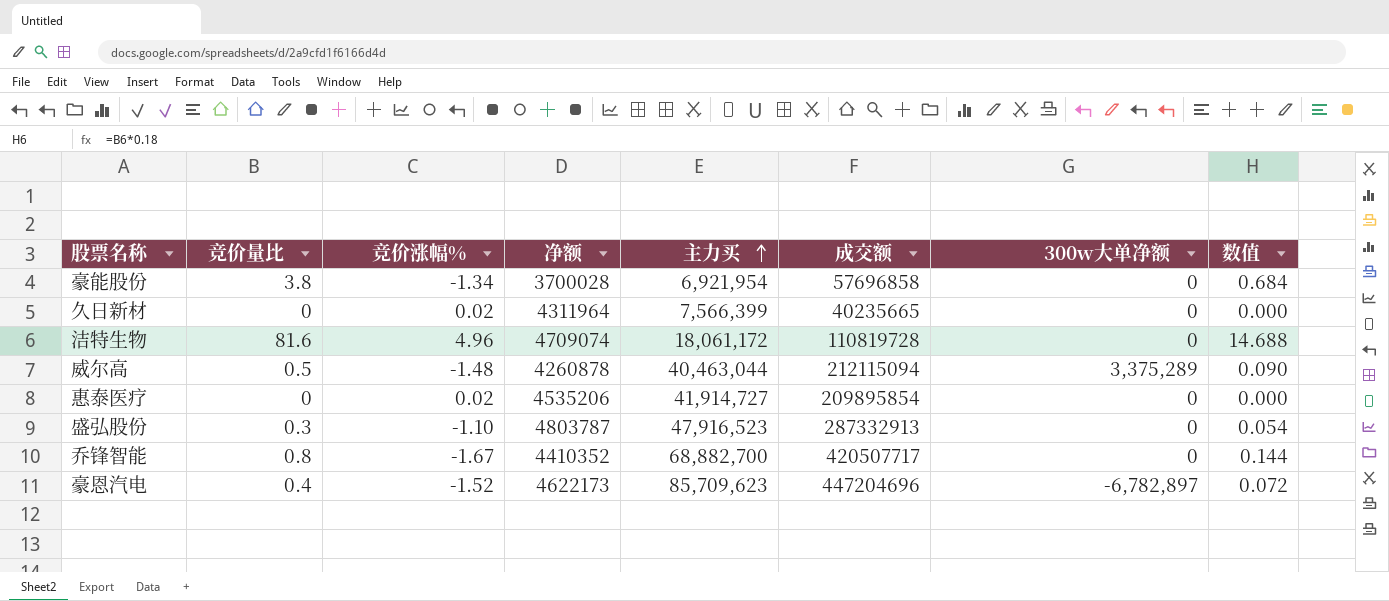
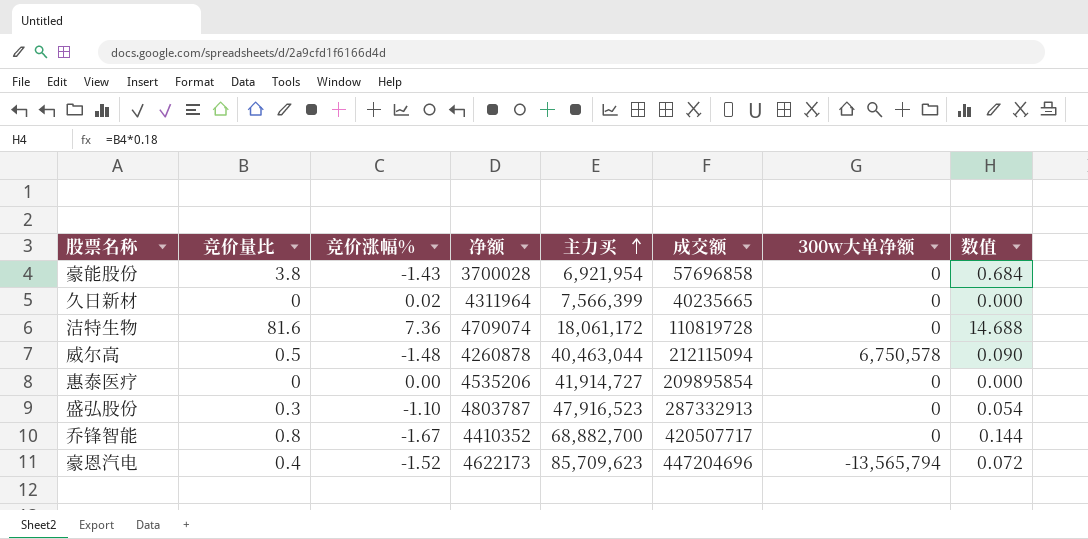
豪能股份 | 竞价涨幅%: -1.34 -> -1.43
洁特生物 | 竞价涨幅%: 4.96 -> 7.36
威尔高 | 300w大单净额: 3,375,289 -> 6,750,578
惠泰医疗 | 竞价涨幅%: 0.02 -> 0.00
豪恩汽电 | 300w大单净额: -6,782,897 -> -13,565,794

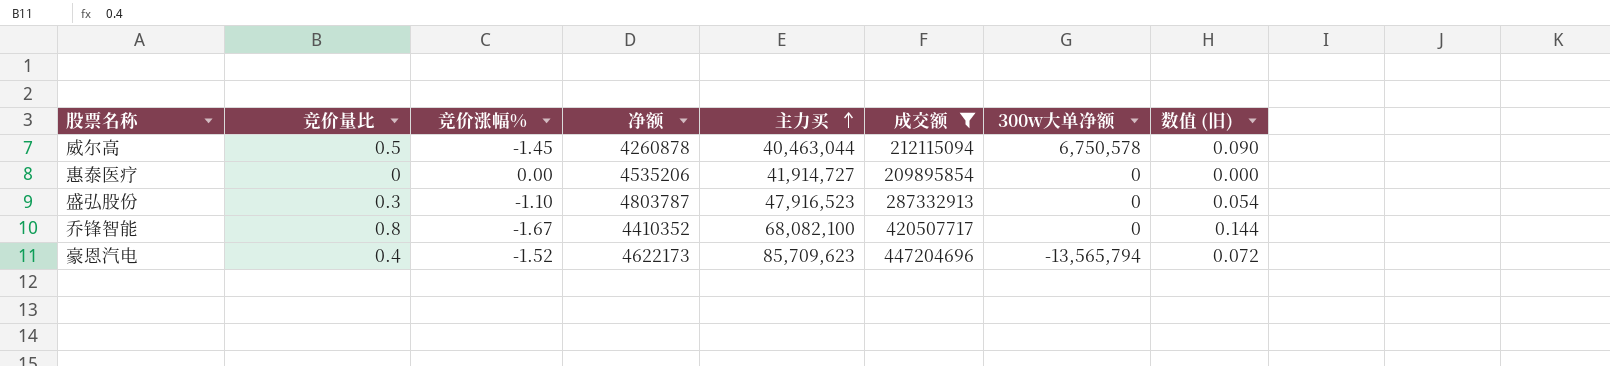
filter: none -> 成交额 >= 209895854
column name: 数值 -> 数值 (旧)
威尔高 | 竞价涨幅%: -1.48 -> -1.45
乔锋智能 | 主力买: 68,882,700 -> 68,082,100

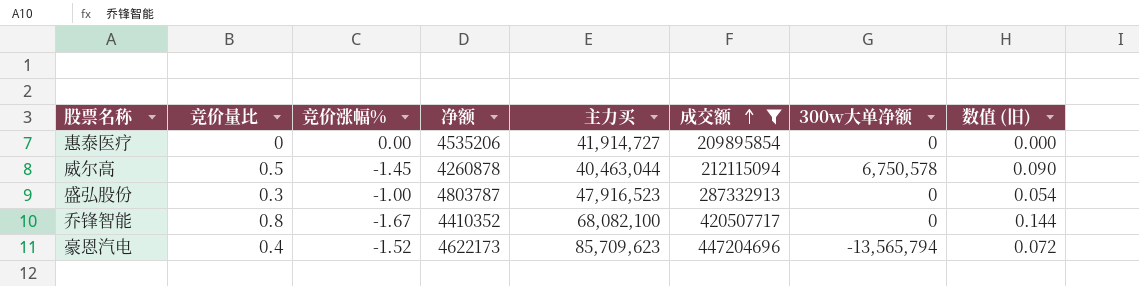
row order: 主力买 ascending -> 成交额 ascending
盛弘股份 | 竞价涨幅%: -1.10 -> -1.00

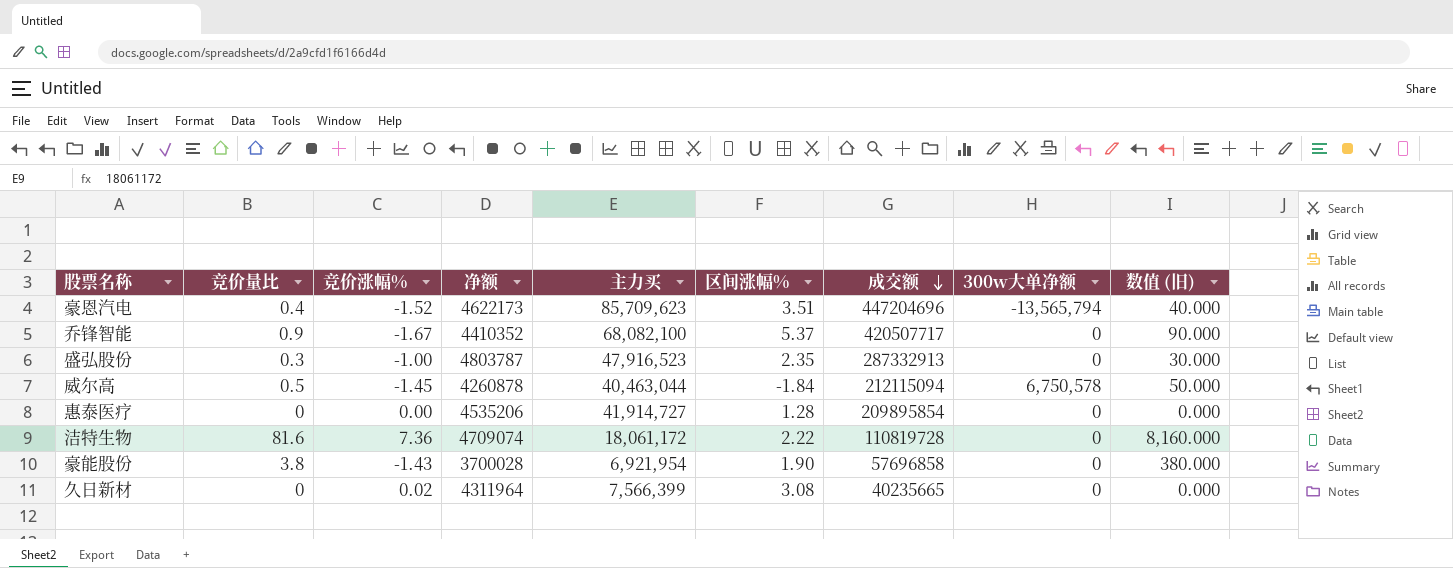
filter: 成交额 >= 209895854 -> none
row order: 成交额 ascending -> 成交额 descending
column 区间涨幅% | position: none -> 6
column 数值 (旧) | formula: [竞价量比] * 0.18 -> [竞价量比] * 100
乔锋智能 | 竞价量比: 0.8 -> 0.9

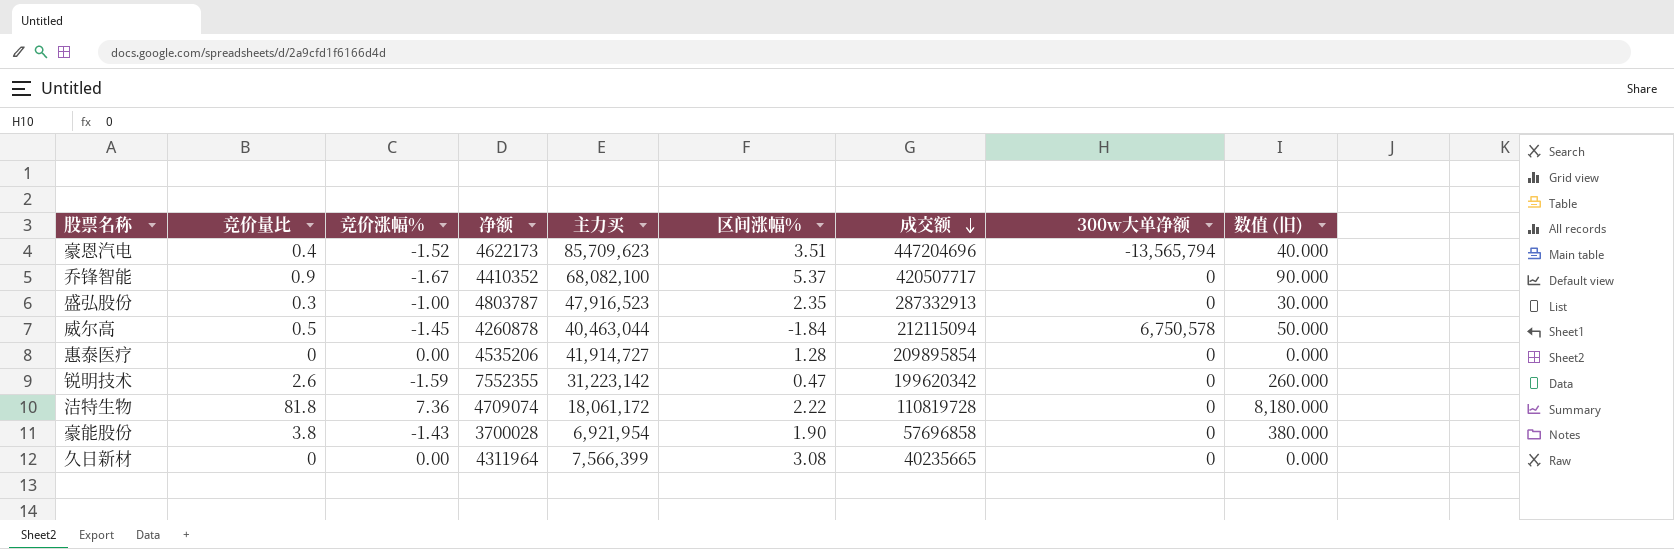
row 锐明技术: none -> 2.6 | -1.59 | 7552355 | 31,223,142 | 0.47 | 199620342 | 0 | 260.000
洁特生物 | 竞价量比: 81.6 -> 81.8
洁特生物 | 数值 (旧): 8,160.000 -> 8,180.000
久日新材 | 竞价涨幅%: 0.02 -> 0.00

